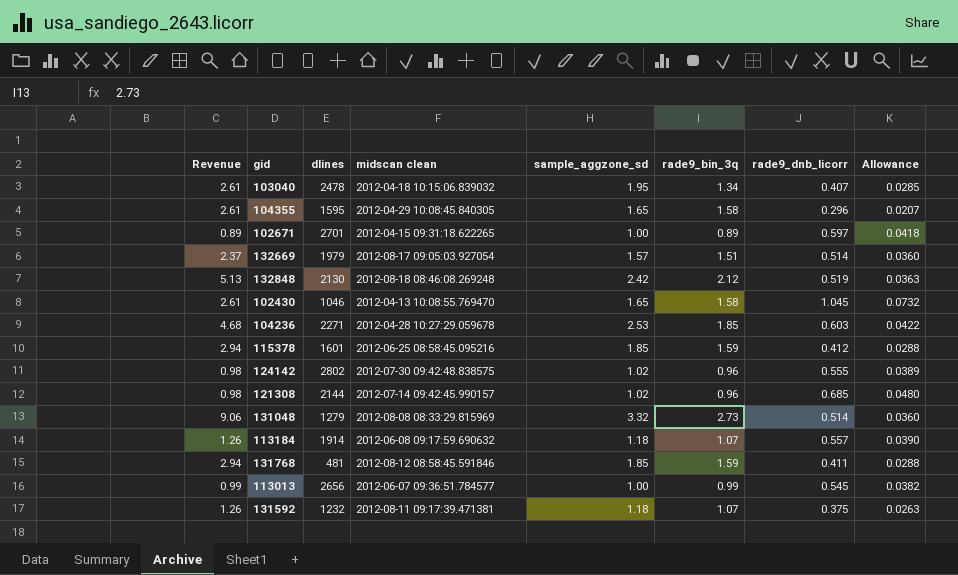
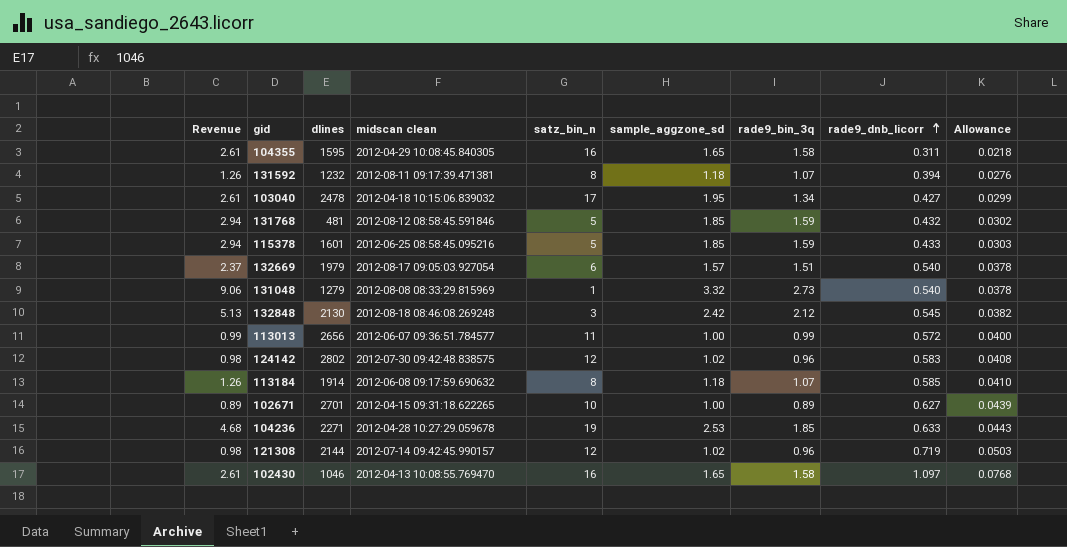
row order: none -> rade9_dnb_licorr ascending
column satz_bin_n | position: none -> 5
104355 | rade9_dnb_licorr: 0.296 -> 0.311
104355 | Allowance: 0.0207 -> 0.0218
131592 | rade9_dnb_licorr: 0.375 -> 0.394
131592 | Allowance: 0.0263 -> 0.0276
103040 | rade9_dnb_licorr: 0.407 -> 0.427
103040 | Allowance: 0.0285 -> 0.0299
131768 | rade9_dnb_licorr: 0.411 -> 0.432
131768 | Allowance: 0.0288 -> 0.0302
115378 | rade9_dnb_licorr: 0.412 -> 0.433
115378 | Allowance: 0.0288 -> 0.0303
132669 | rade9_dnb_licorr: 0.514 -> 0.540
132669 | Allowance: 0.0360 -> 0.0378
131048 | rade9_dnb_licorr: 0.514 -> 0.540
131048 | Allowance: 0.0360 -> 0.0378
132848 | rade9_dnb_licorr: 0.519 -> 0.545
132848 | Allowance: 0.0363 -> 0.0382
113013 | rade9_dnb_licorr: 0.545 -> 0.572
113013 | Allowance: 0.0382 -> 0.0400
124142 | rade9_dnb_licorr: 0.555 -> 0.583
124142 | Allowance: 0.0389 -> 0.0408
113184 | rade9_dnb_licorr: 0.557 -> 0.585
113184 | Allowance: 0.0390 -> 0.0410
102671 | rade9_dnb_licorr: 0.597 -> 0.627
102671 | Allowance: 0.0418 -> 0.0439
104236 | rade9_dnb_licorr: 0.603 -> 0.633
104236 | Allowance: 0.0422 -> 0.0443
121308 | rade9_dnb_licorr: 0.685 -> 0.719
121308 | Allowance: 0.0480 -> 0.0503
102430 | rade9_dnb_licorr: 1.045 -> 1.097
102430 | Allowance: 0.0732 -> 0.0768

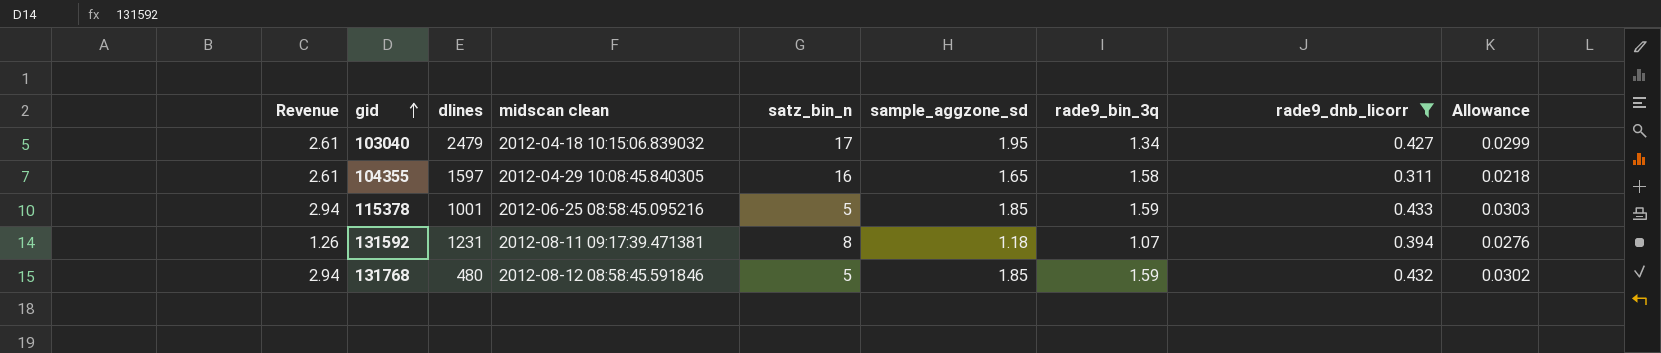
filter: none -> rade9_dnb_licorr <= 0.433
row order: rade9_dnb_licorr ascending -> gid ascending
103040 | dlines: 2478 -> 2479
104355 | dlines: 1595 -> 1597
115378 | dlines: 1601 -> 1001
131592 | dlines: 1232 -> 1231
131768 | dlines: 481 -> 480

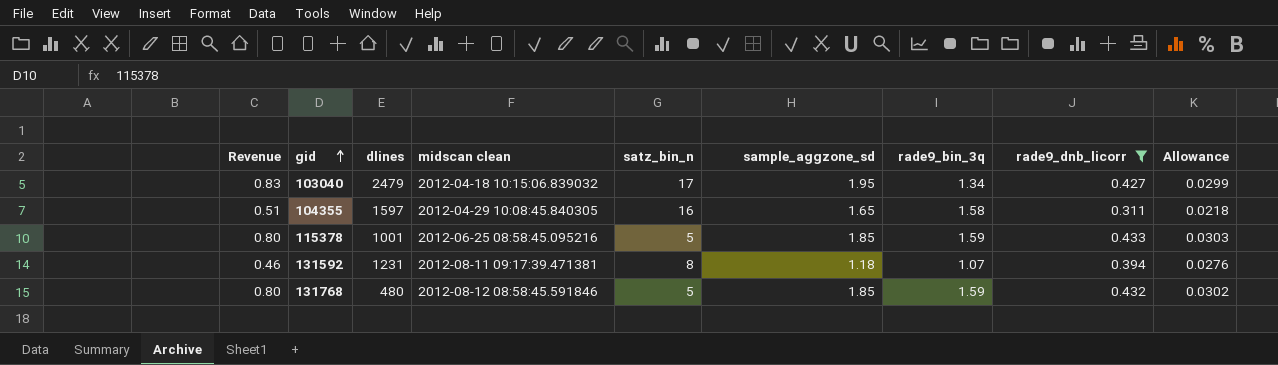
column Revenue | formula: [sample_aggzone_sd] * [rade9_bin_3q] -> [sample_aggzone_sd] * [rade9_dnb_licorr]

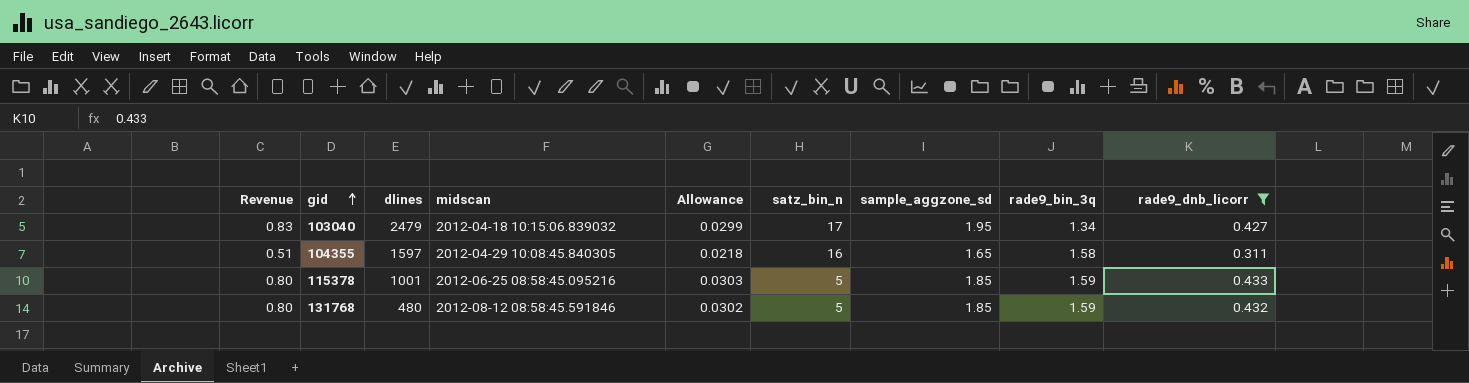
column name: midscan clean -> midscan
column Allowance | position: 9 -> 5
row 131592: 0.46 | 1231 | 2012-08-11 09:17:39.471381 | 8 | 1.18 | 1.07 | 0.394 | 0.0276 -> none

